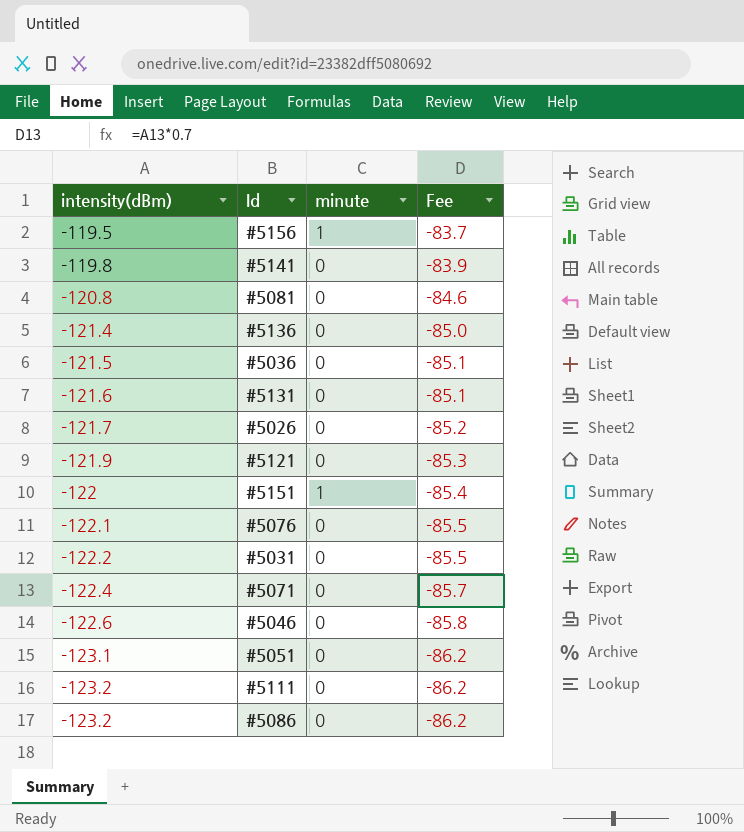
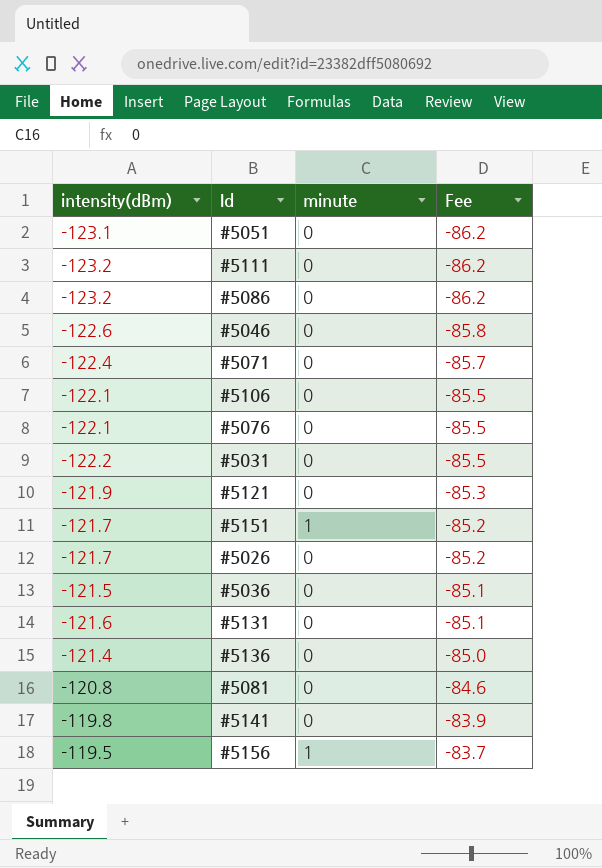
row order: intensity(dBm) descending -> Fee ascending
row #5106: none -> -122.1 | 0 | -85.5
#5151 | intensity(dBm): -122 -> -121.7
#5151 | Fee: -85.4 -> -85.2

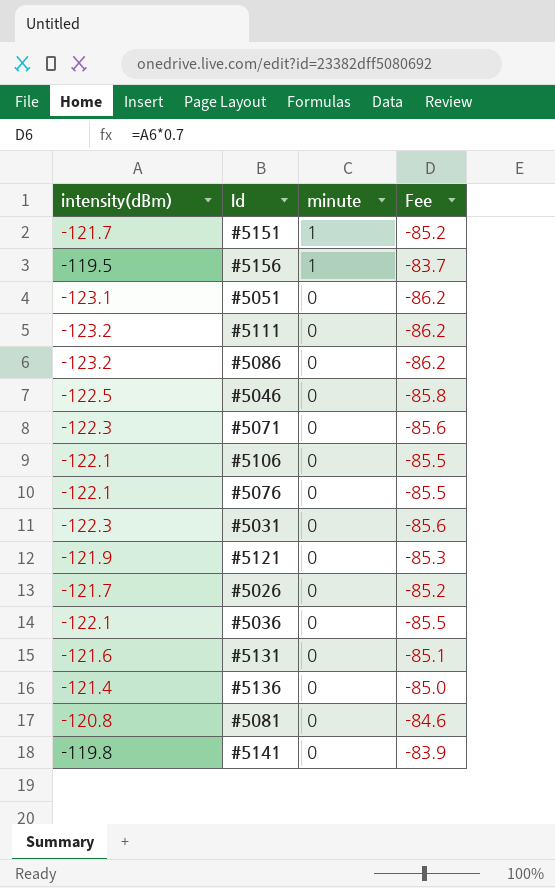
row order: Fee ascending -> minute descending
#5046 | intensity(dBm): -122.6 -> -122.5
#5071 | intensity(dBm): -122.4 -> -122.3
#5071 | Fee: -85.7 -> -85.6
#5031 | intensity(dBm): -122.2 -> -122.3
#5031 | Fee: -85.5 -> -85.6
#5036 | intensity(dBm): -121.5 -> -122.1
#5036 | Fee: -85.1 -> -85.5

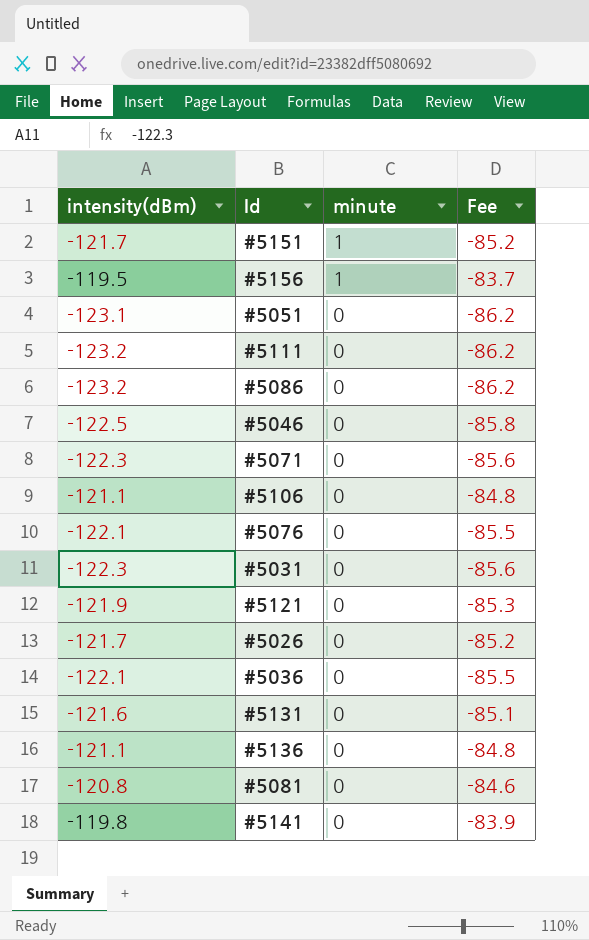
#5106 | intensity(dBm): -122.1 -> -121.1
#5106 | Fee: -85.5 -> -84.8
#5136 | intensity(dBm): -121.4 -> -121.1
#5136 | Fee: -85.0 -> -84.8

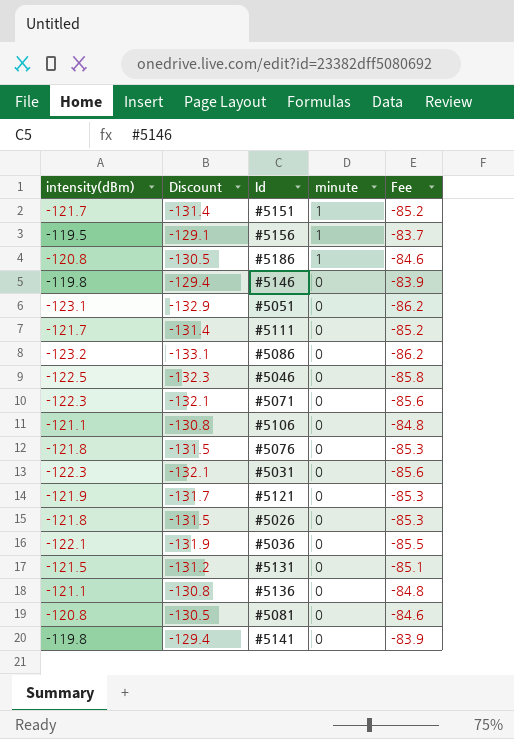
column Discount | formula: none -> [intensity(dBm)] * 1.08
row #5186: none -> -120.8 | -130.5 | 1 | -84.6
row #5146: none -> -119.8 | -129.4 | 0 | -83.9
#5111 | intensity(dBm): -123.2 -> -121.7
#5111 | Fee: -86.2 -> -85.2
#5076 | intensity(dBm): -122.1 -> -121.8
#5076 | Fee: -85.5 -> -85.3
#5026 | intensity(dBm): -121.7 -> -121.8
#5026 | Fee: -85.2 -> -85.3
#5131 | intensity(dBm): -121.6 -> -121.5

